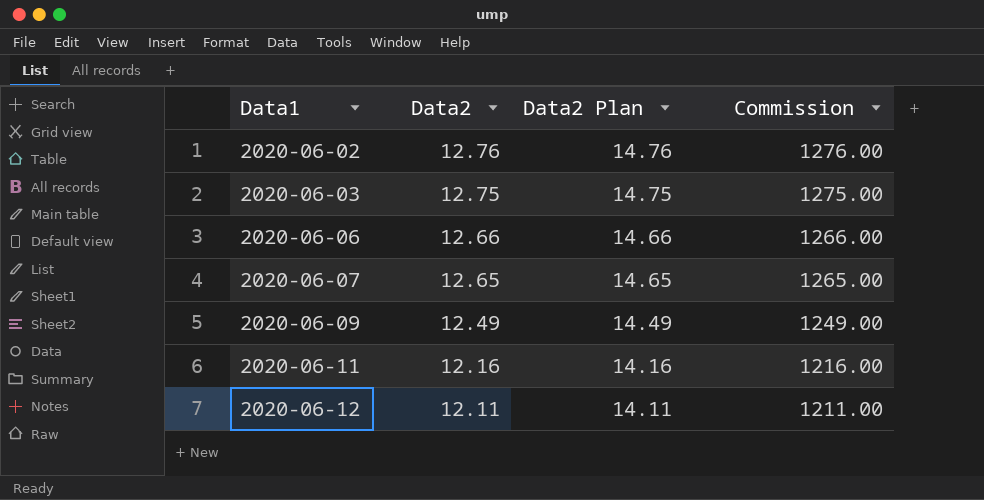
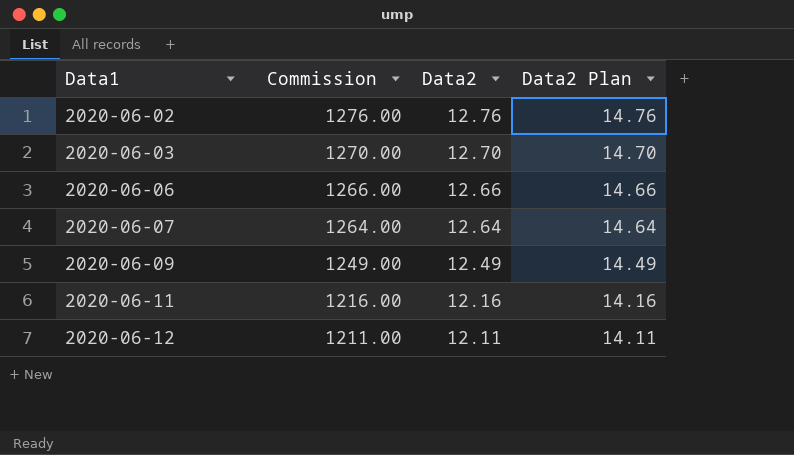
column Commission | position: 4 -> 2
2020-06-03 | Commission: 1275.00 -> 1270.00
2020-06-03 | Data2: 12.75 -> 12.70
2020-06-03 | Data2 Plan: 14.75 -> 14.70
2020-06-07 | Commission: 1265.00 -> 1264.00
2020-06-07 | Data2: 12.65 -> 12.64
2020-06-07 | Data2 Plan: 14.65 -> 14.64

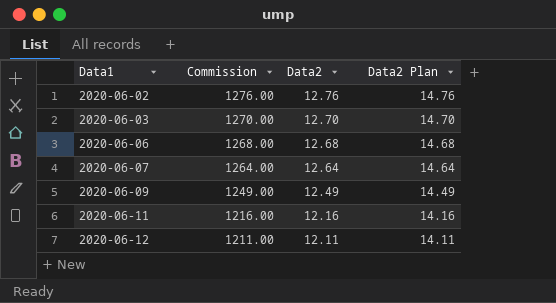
2020-06-06 | Commission: 1266.00 -> 1268.00
2020-06-06 | Data2: 12.66 -> 12.68
2020-06-06 | Data2 Plan: 14.66 -> 14.68

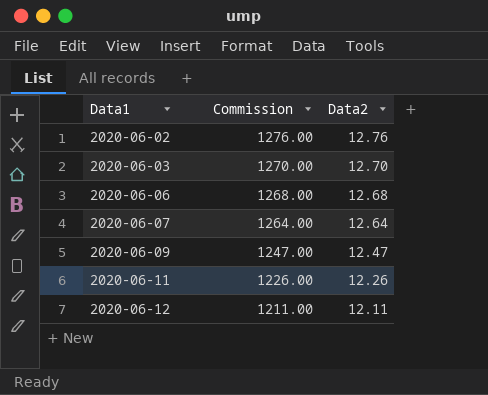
column Data2 Plan | formula: [Data2] + 2 -> none
2020-06-09 | Commission: 1249.00 -> 1247.00
2020-06-09 | Data2: 12.49 -> 12.47
2020-06-11 | Commission: 1216.00 -> 1226.00
2020-06-11 | Data2: 12.16 -> 12.26

